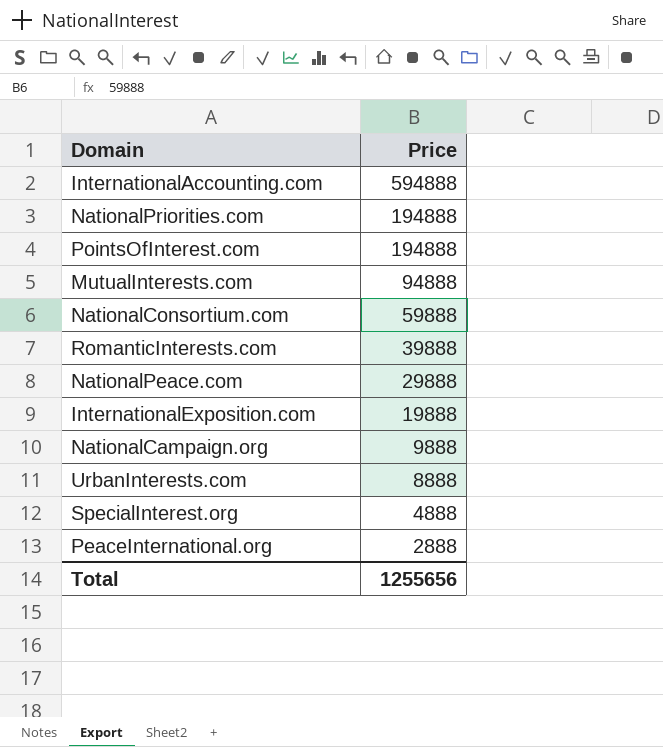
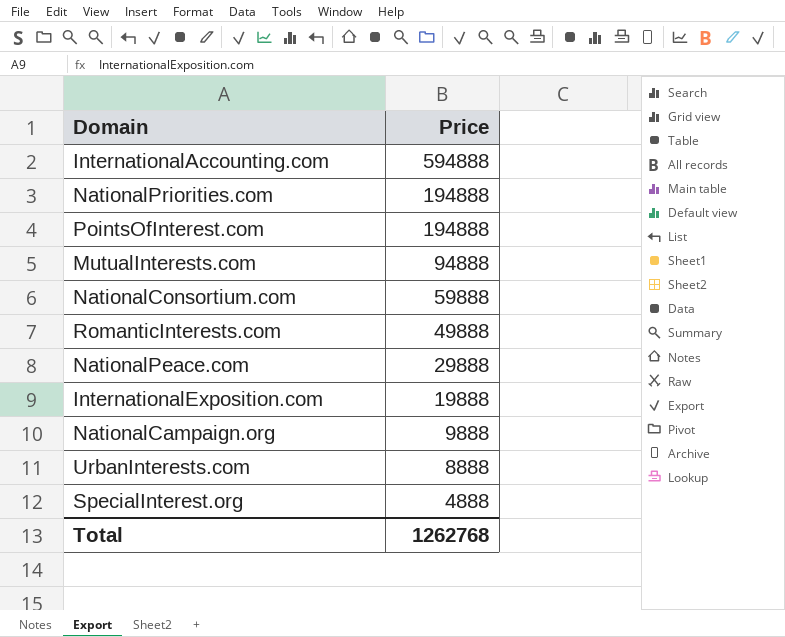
row PeaceInternational.org: 2888 -> none
RomanticInterests.com | Price: 39888 -> 49888
Total | Price: 1255656 -> 1262768

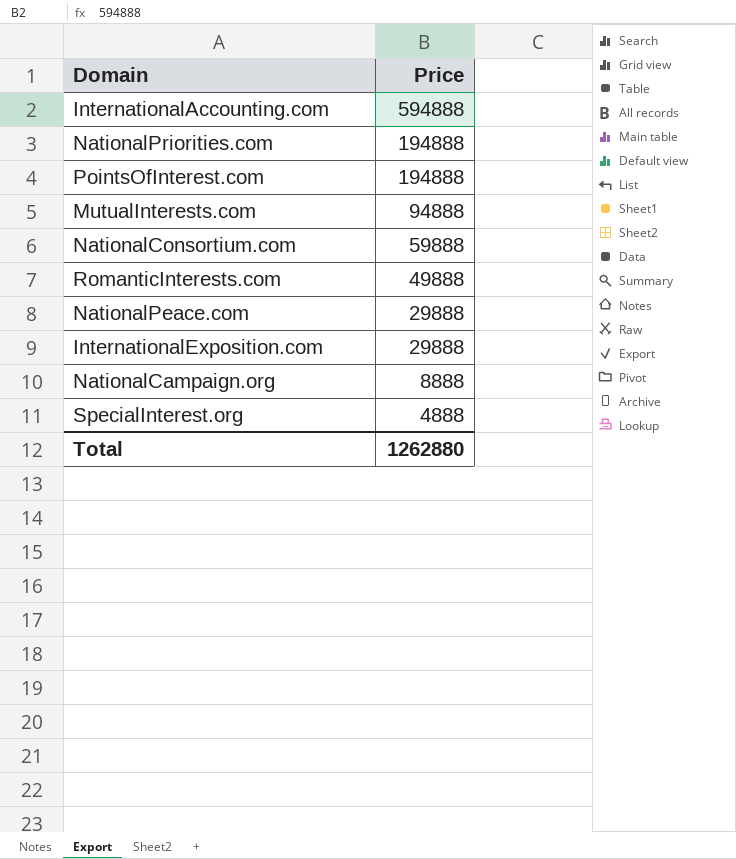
row UrbanInterests.com: 8888 -> none
InternationalExposition.com | Price: 19888 -> 29888
NationalCampaign.org | Price: 9888 -> 8888
Total | Price: 1262768 -> 1262880

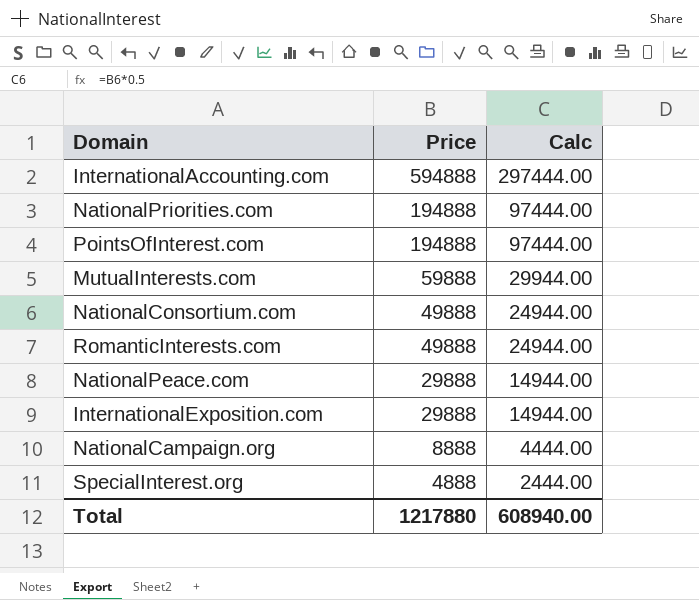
column Calc | formula: none -> [Price] * 0.5
MutualInterests.com | Price: 94888 -> 59888
NationalConsortium.com | Price: 59888 -> 49888
Total | Price: 1262880 -> 1217880

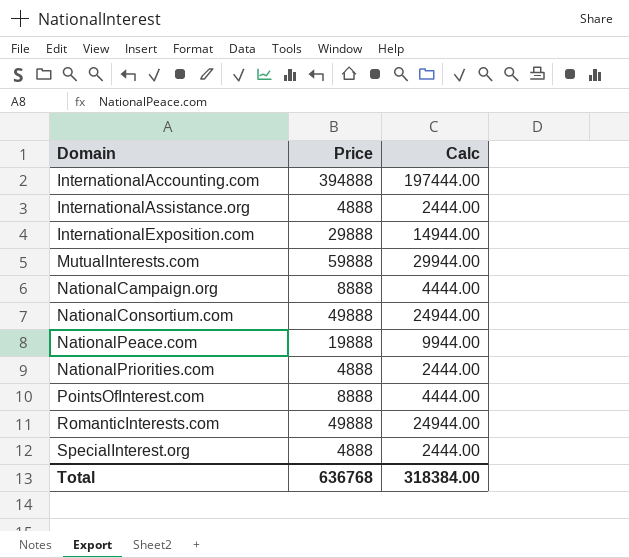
row order: Price descending -> Domain ascending
InternationalAccounting.com | Price: 594888 -> 394888
InternationalAccounting.com | Calc: 297444.00 -> 197444.00
row InternationalAssistance.org: none -> 4888 | 2444.00
NationalPeace.com | Price: 29888 -> 19888
NationalPeace.com | Calc: 14944.00 -> 9944.00
NationalPriorities.com | Price: 194888 -> 4888
NationalPriorities.com | Calc: 97444.00 -> 2444.00
PointsOfInterest.com | Price: 194888 -> 8888
PointsOfInterest.com | Calc: 97444.00 -> 4444.00
Total | Price: 1217880 -> 636768
Total | Calc: 608940.00 -> 318384.00

